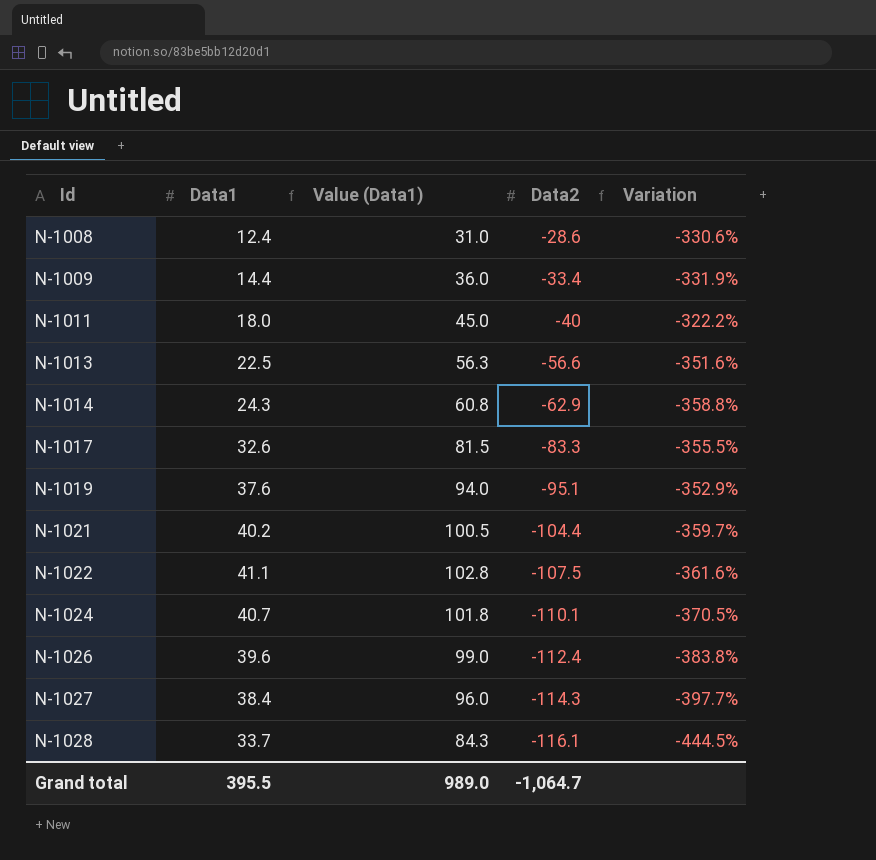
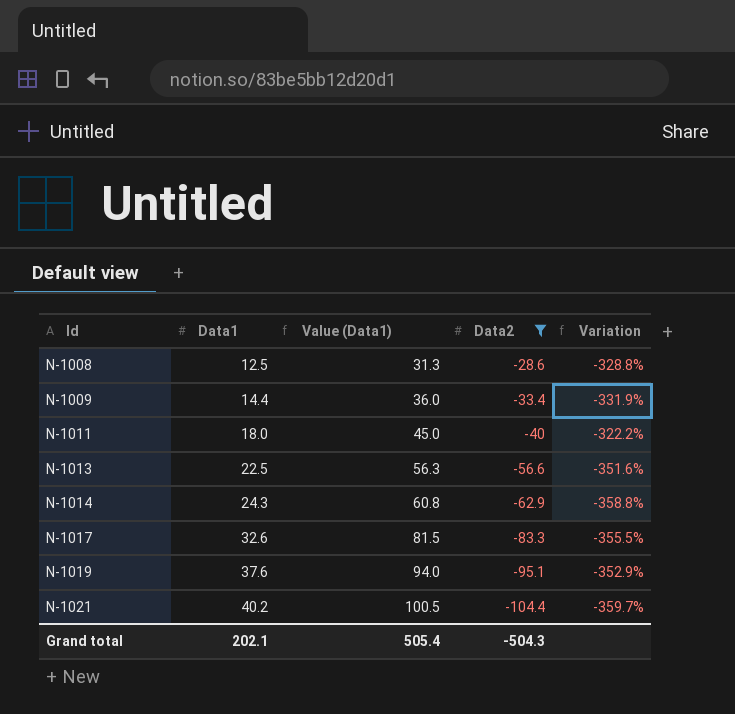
filter: none -> Data2 >= -104.4
N-1008 | Data1: 12.4 -> 12.5
N-1008 | Value (Data1): 31.0 -> 31.3
N-1008 | Variation: -330.6% -> -328.8%
Grand total | Data1: 395.5 -> 202.1
Grand total | Value (Data1): 989.0 -> 505.4
Grand total | Data2: -1,064.7 -> -504.3

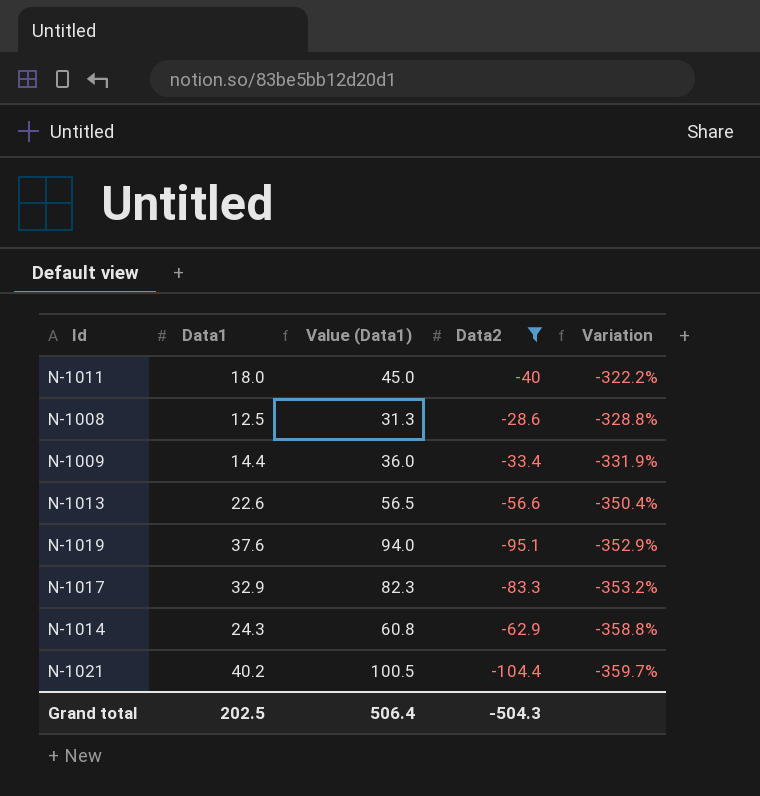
row order: Id ascending -> Variation descending
N-1013 | Data1: 22.5 -> 22.6
N-1013 | Value (Data1): 56.3 -> 56.5
N-1013 | Variation: -351.6% -> -350.4%
N-1017 | Data1: 32.6 -> 32.9
N-1017 | Value (Data1): 81.5 -> 82.3
N-1017 | Variation: -355.5% -> -353.2%
Grand total | Data1: 202.1 -> 202.5
Grand total | Value (Data1): 505.4 -> 506.4

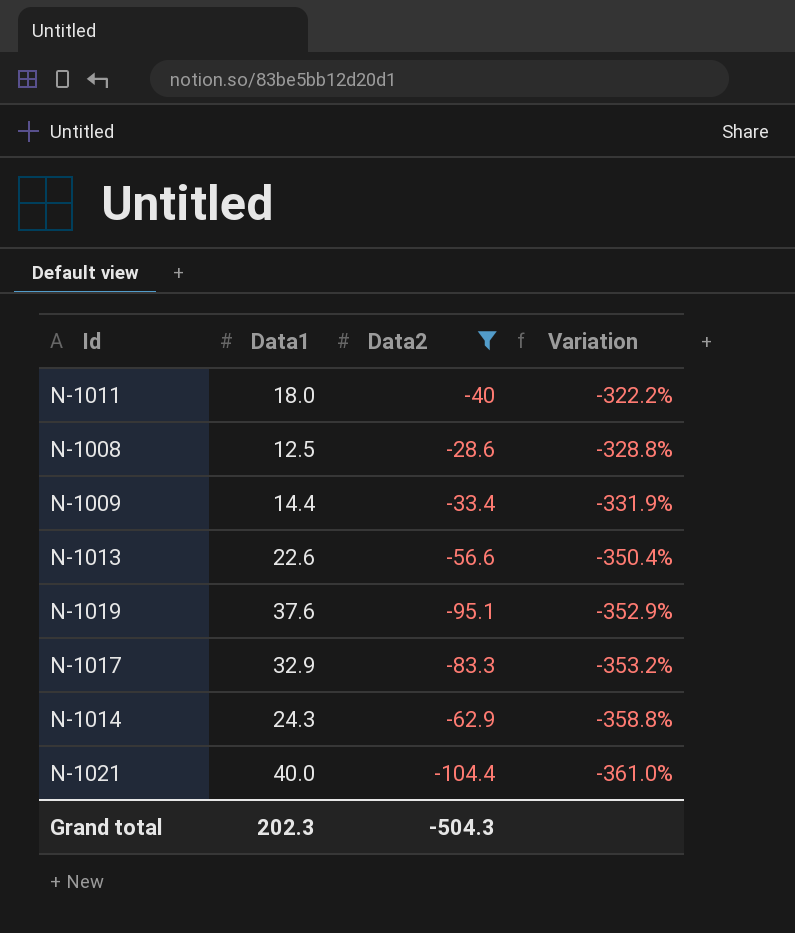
column Value (Data1) | formula: [Data1] * 2.5 -> none
N-1021 | Data1: 40.2 -> 40.0
N-1021 | Variation: -359.7% -> -361.0%
Grand total | Data1: 202.5 -> 202.3

